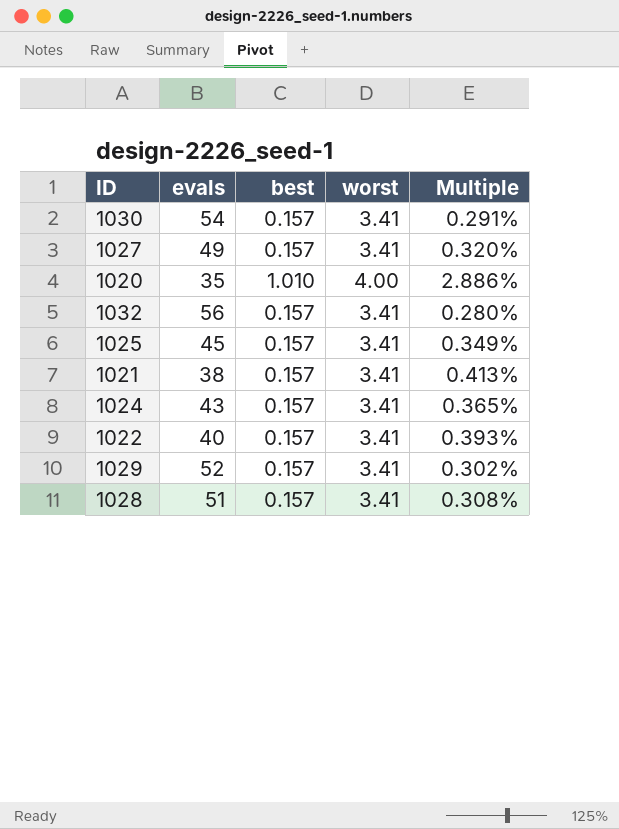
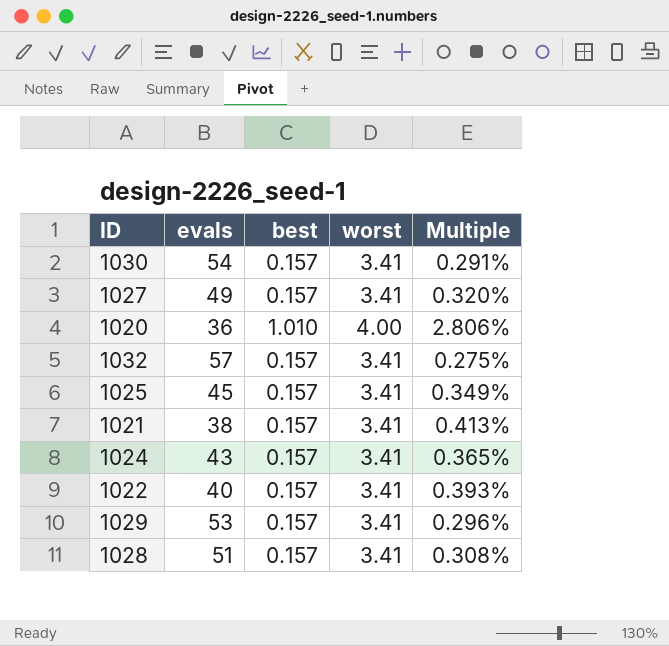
1020 | evals: 35 -> 36
1020 | Multiple: 2.886% -> 2.806%
1032 | evals: 56 -> 57
1032 | Multiple: 0.280% -> 0.275%
1029 | evals: 52 -> 53
1029 | Multiple: 0.302% -> 0.296%

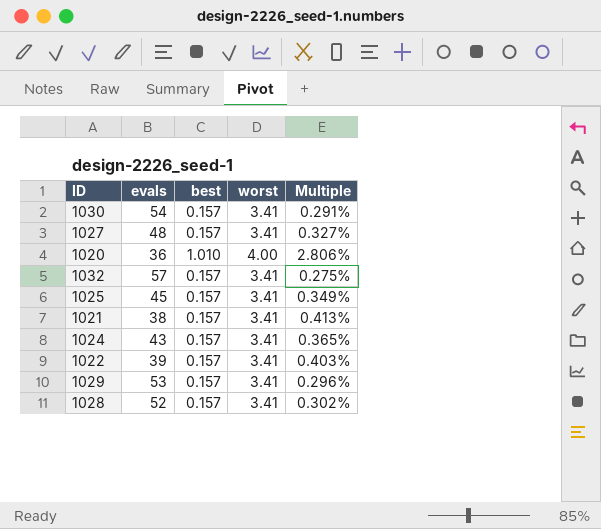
1027 | evals: 49 -> 48
1027 | Multiple: 0.320% -> 0.327%
1022 | evals: 40 -> 39
1022 | Multiple: 0.393% -> 0.403%
1028 | evals: 51 -> 52
1028 | Multiple: 0.308% -> 0.302%

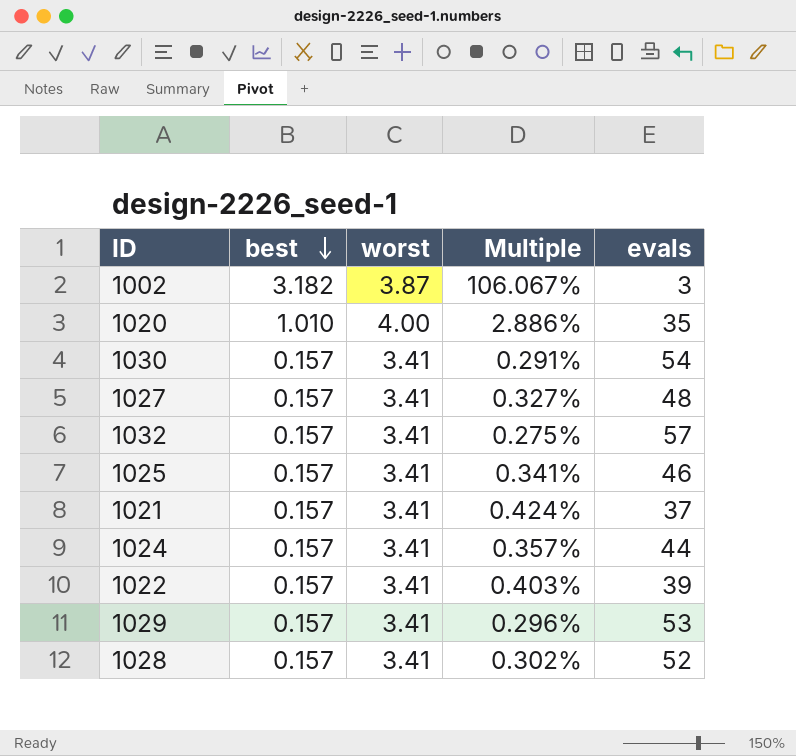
row order: none -> best descending
column evals | position: 2 -> 5
row 1002: none -> 3.182 | 3.87 | 106.067% | 3
1020 | Multiple: 2.806% -> 2.886%
1020 | evals: 36 -> 35
1025 | Multiple: 0.349% -> 0.341%
1025 | evals: 45 -> 46
1021 | Multiple: 0.413% -> 0.424%
1021 | evals: 38 -> 37
1024 | Multiple: 0.365% -> 0.357%
1024 | evals: 43 -> 44

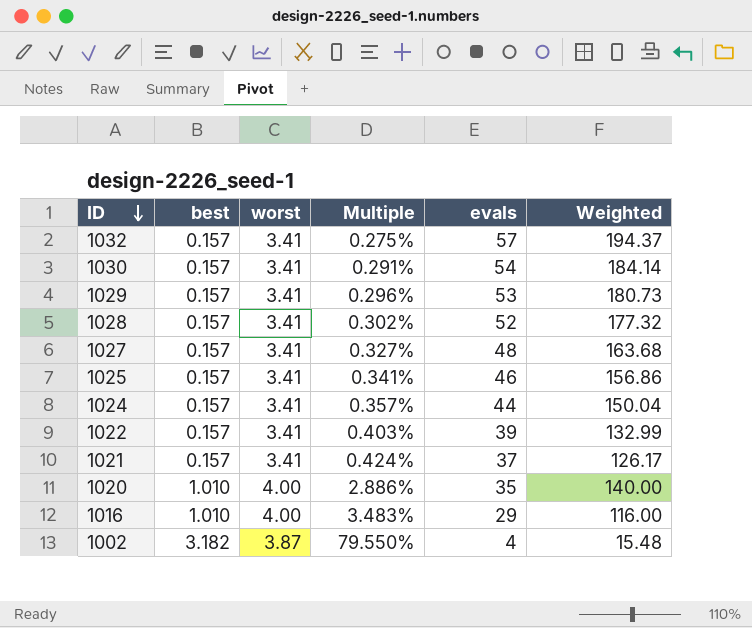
row order: best descending -> ID descending
column Weighted | formula: none -> [worst] * [evals]
row 1016: none -> 1.010 | 4.00 | 3.483% | 29 | 116.00
1002 | Multiple: 106.067% -> 79.550%
1002 | evals: 3 -> 4

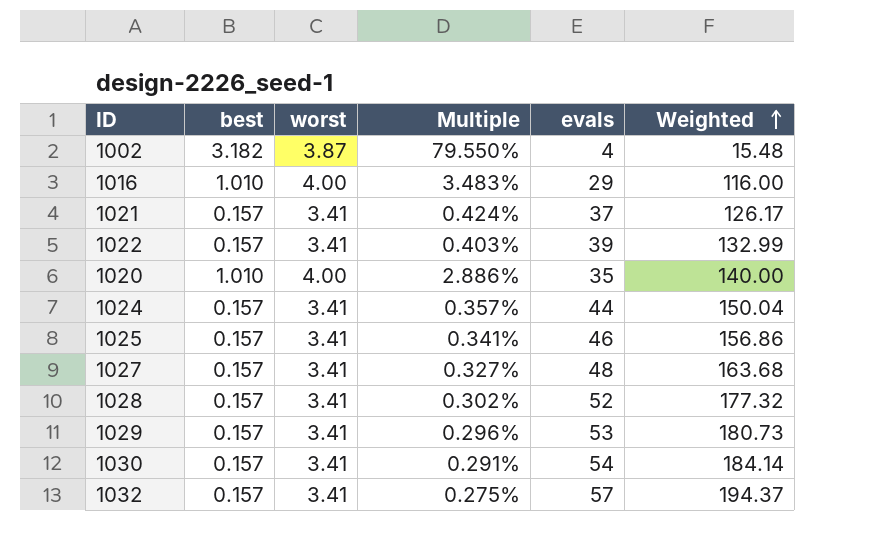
row order: ID descending -> Weighted ascending

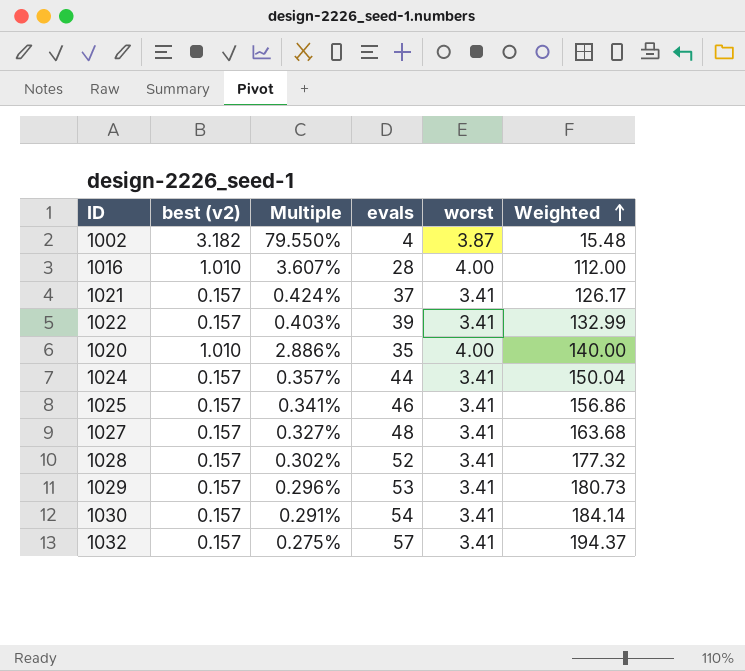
column name: best -> best (v2)
column worst | position: 3 -> 5
1016 | Multiple: 3.483% -> 3.607%
1016 | evals: 29 -> 28
1016 | Weighted: 116.00 -> 112.00

